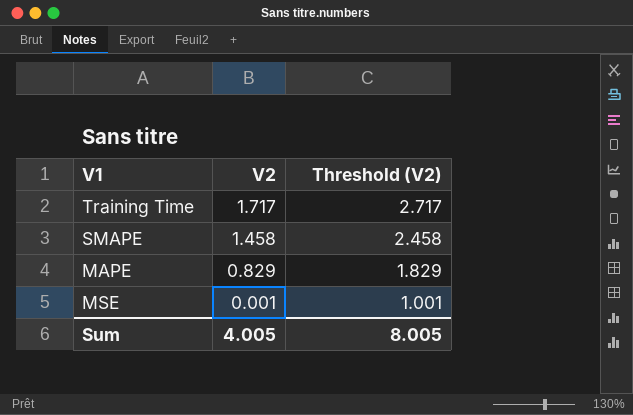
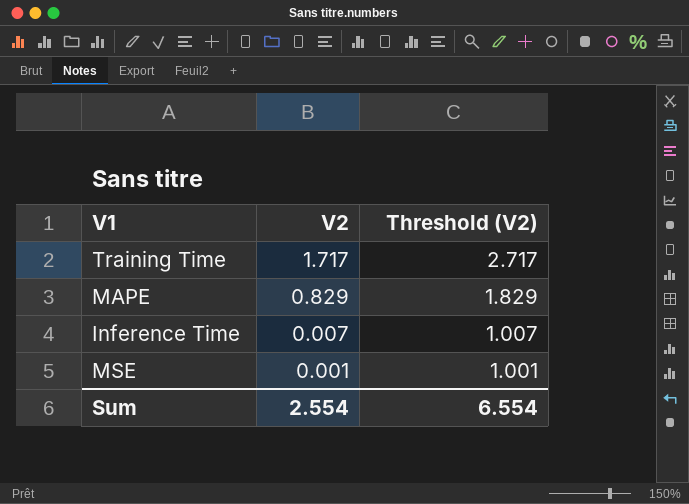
row SMAPE: 1.458 | 2.458 -> none
row Inference Time: none -> 0.007 | 1.007
Sum | V2: 4.005 -> 2.554
Sum | Threshold (V2): 8.005 -> 6.554

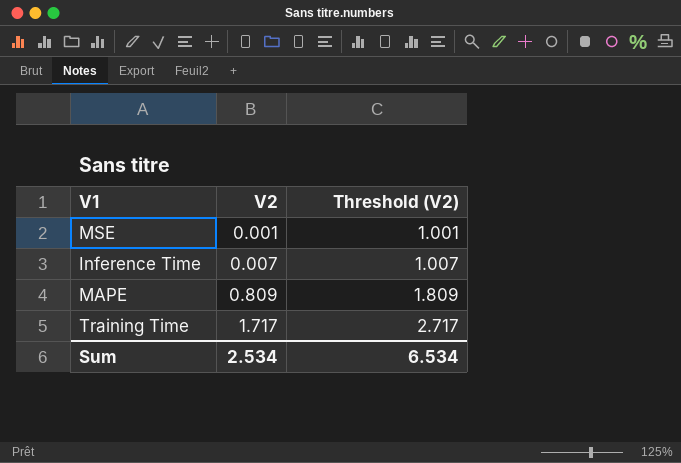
row order: V2 descending -> V2 ascending
MAPE | V2: 0.829 -> 0.809
MAPE | Threshold (V2): 1.829 -> 1.809
Sum | V2: 2.554 -> 2.534
Sum | Threshold (V2): 6.554 -> 6.534

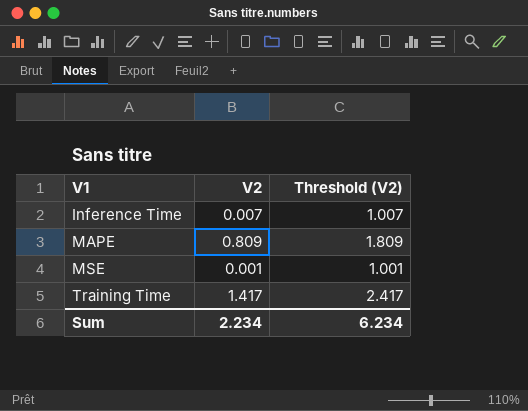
row order: V2 ascending -> V1 ascending
Training Time | V2: 1.717 -> 1.417
Training Time | Threshold (V2): 2.717 -> 2.417
Sum | V2: 2.534 -> 2.234
Sum | Threshold (V2): 6.534 -> 6.234

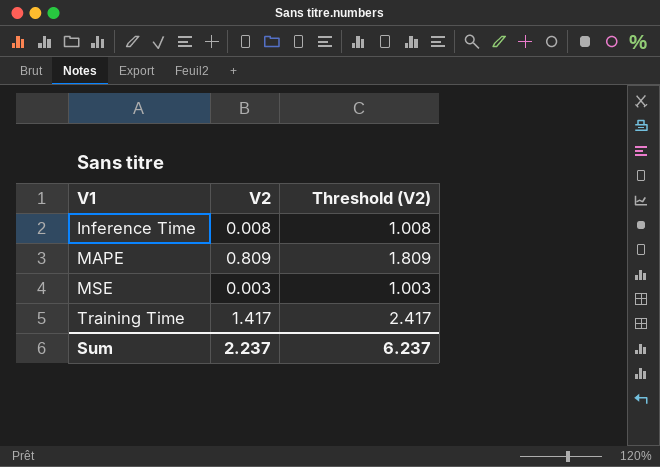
Inference Time | V2: 0.007 -> 0.008
Inference Time | Threshold (V2): 1.007 -> 1.008
MSE | V2: 0.001 -> 0.003
MSE | Threshold (V2): 1.001 -> 1.003
Sum | V2: 2.234 -> 2.237
Sum | Threshold (V2): 6.234 -> 6.237

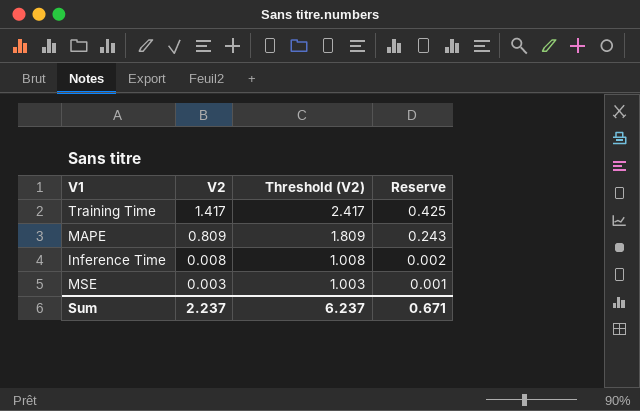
row order: V1 ascending -> V2 descending
column Reserve | formula: none -> [V2] * 0.3

